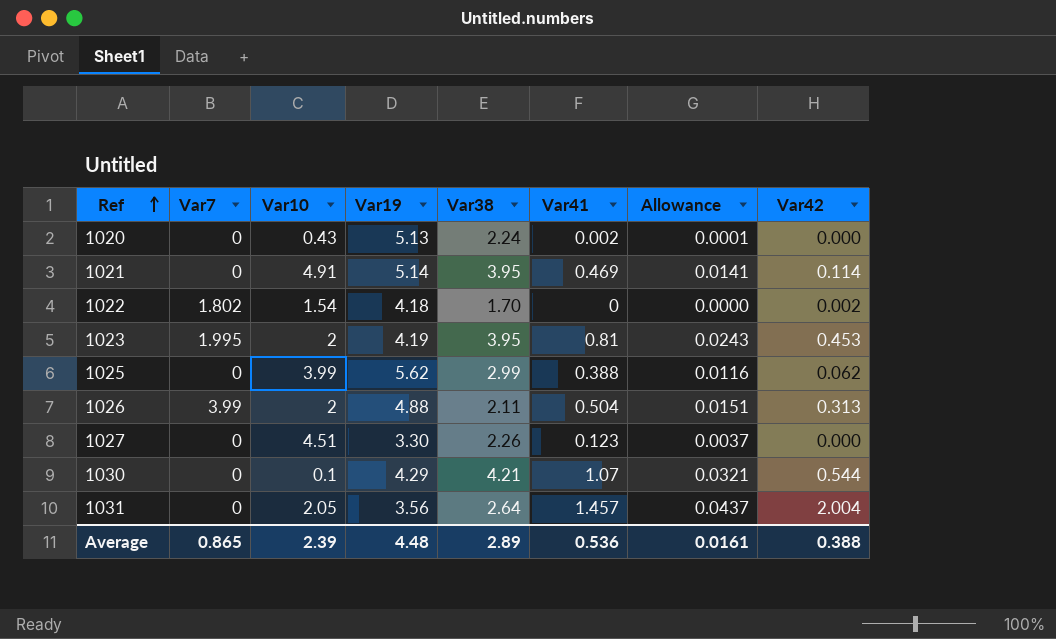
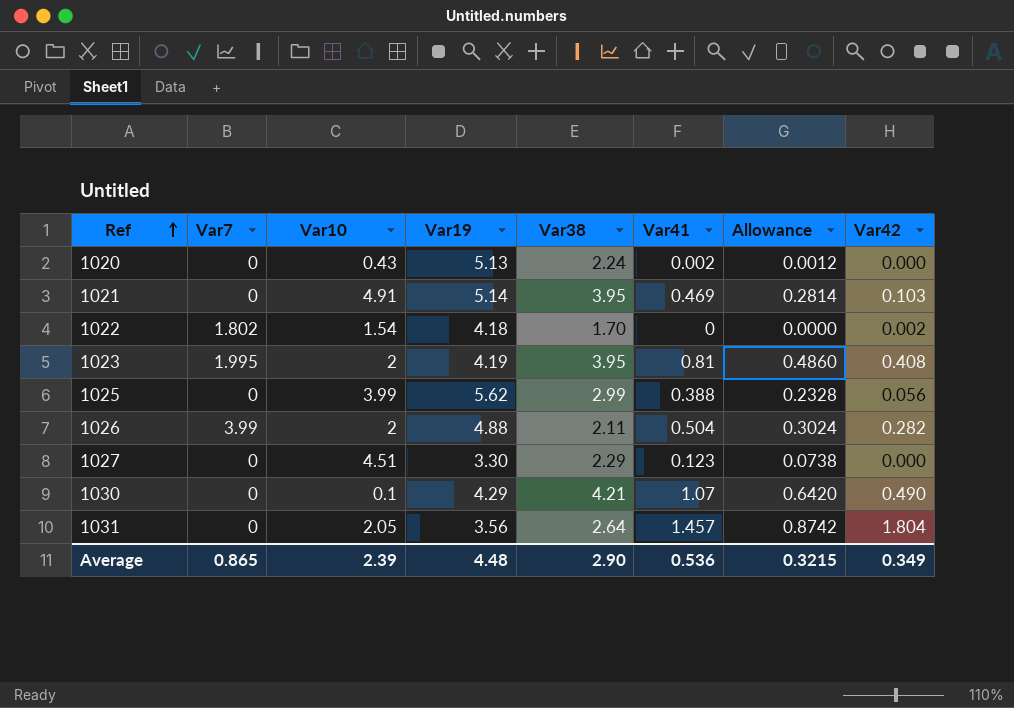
column Allowance | formula: [Var41] * 0.03 -> [Var41] * 0.6
1021 | Var42: 0.114 -> 0.103
1023 | Var42: 0.453 -> 0.408
1025 | Var42: 0.062 -> 0.056
1026 | Var42: 0.313 -> 0.282
1027 | Var38: 2.26 -> 2.29
1030 | Var42: 0.544 -> 0.490
1031 | Var42: 2.004 -> 1.804
Average | Var38: 2.89 -> 2.90
Average | Allowance: 0.0161 -> 0.3215
Average | Var42: 0.388 -> 0.349

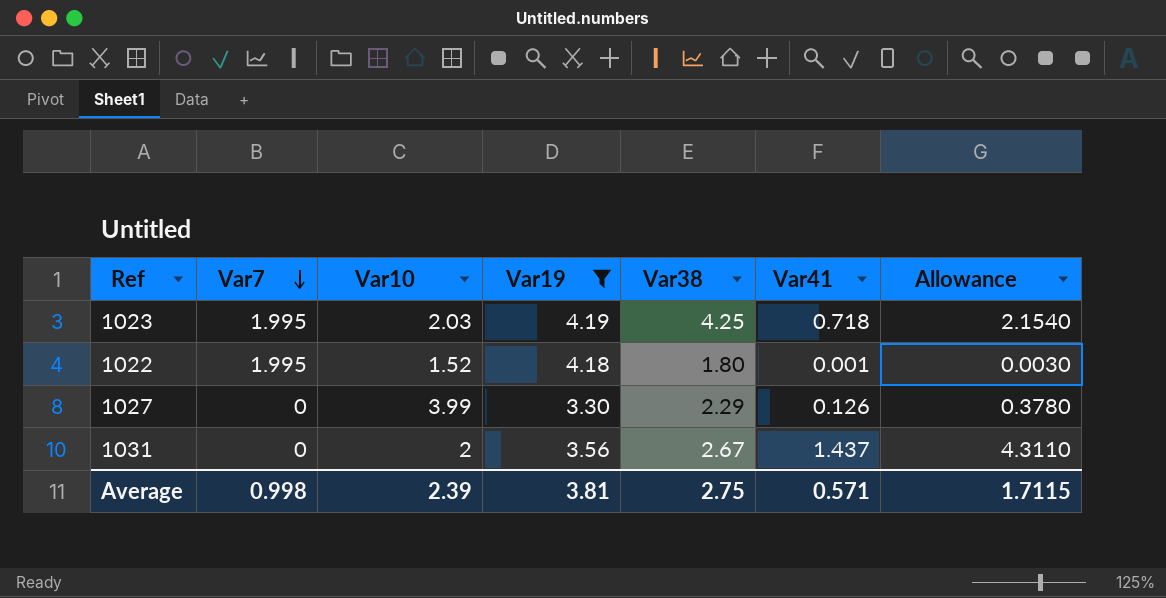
filter: none -> Var19 <= 4.19
row order: Ref ascending -> Var7 descending
column Var42 | position: 8 -> none
column Allowance | formula: [Var41] * 0.6 -> [Var41] * 3
1023 | Var10: 2 -> 2.03
1023 | Var38: 3.95 -> 4.25
1023 | Var41: 0.81 -> 0.718
1022 | Var7: 1.802 -> 1.995
1022 | Var10: 1.54 -> 1.52
1022 | Var38: 1.70 -> 1.80
1022 | Var41: 0 -> 0.001
1027 | Var10: 4.51 -> 3.99
1027 | Var41: 0.123 -> 0.126
1031 | Var10: 2.05 -> 2
1031 | Var38: 2.64 -> 2.67
1031 | Var41: 1.457 -> 1.437
Average | Var7: 0.865 -> 0.998
Average | Var19: 4.48 -> 3.81
Average | Var38: 2.90 -> 2.75
Average | Var41: 0.536 -> 0.571
Average | Allowance: 0.3215 -> 1.7115

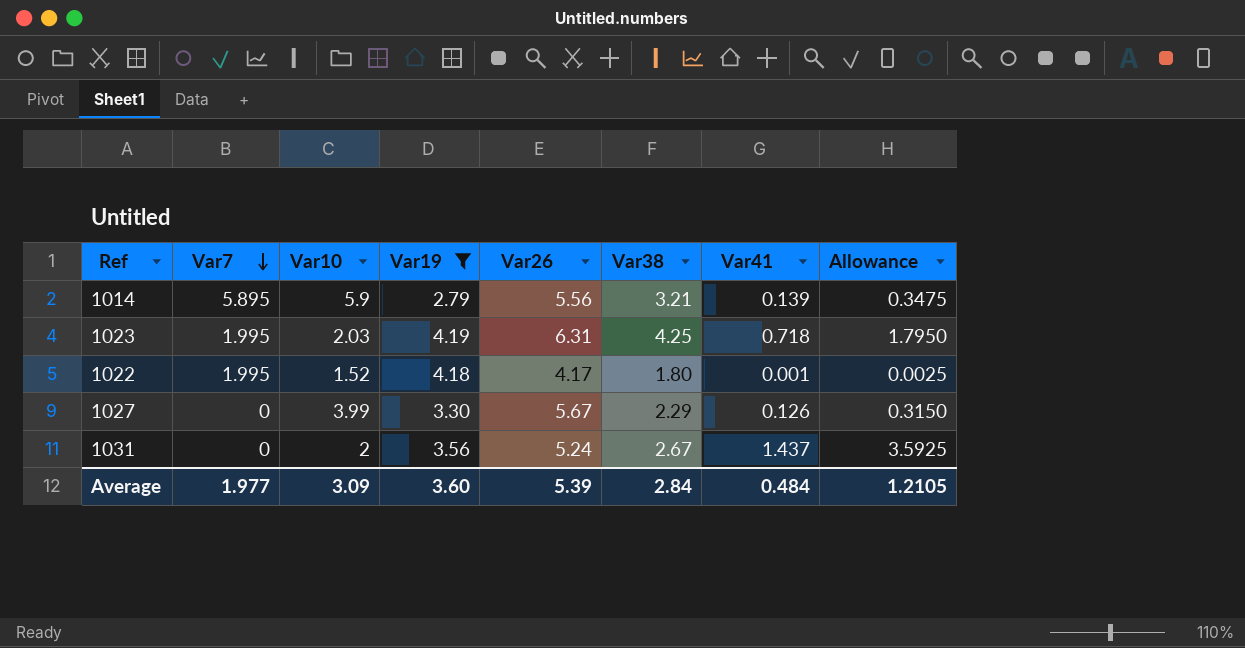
column Var26 | position: none -> 5
column Allowance | formula: [Var41] * 3 -> [Var41] * 2.5
row 1014: none -> 5.895 | 5.9 | 2.79 | 5.56 | 3.21 | 0.139 | 0.3475
Average | Var7: 0.998 -> 1.977
Average | Var10: 2.39 -> 3.09
Average | Var19: 3.81 -> 3.60
Average | Var38: 2.75 -> 2.84
Average | Var41: 0.571 -> 0.484
Average | Allowance: 1.7115 -> 1.2105

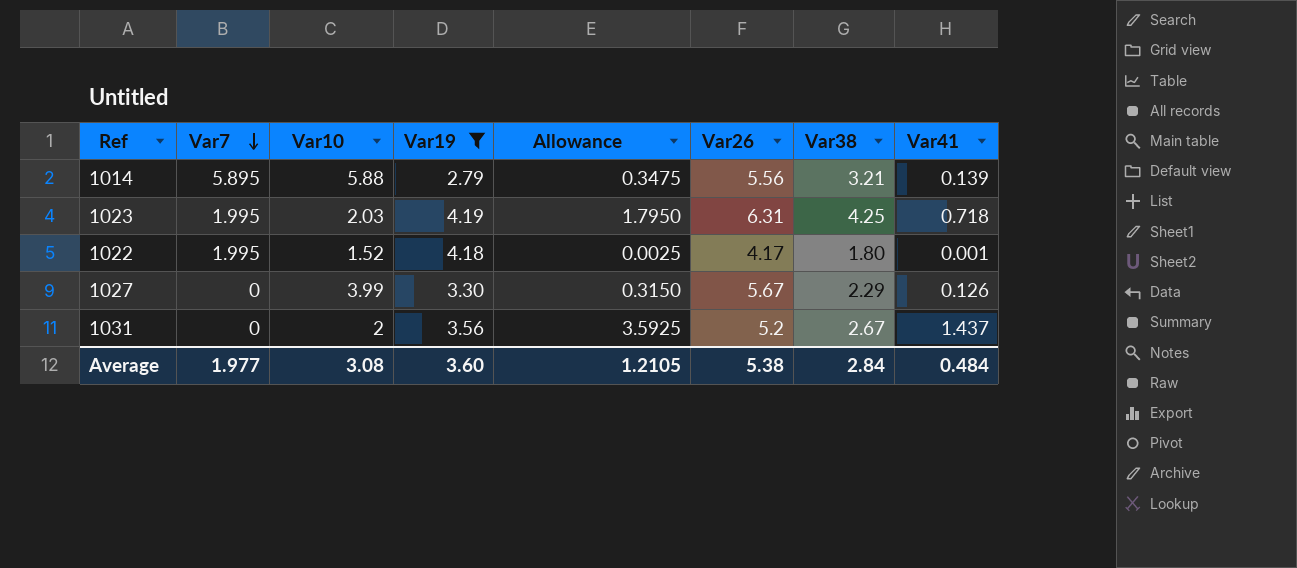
column Allowance | position: 8 -> 5
1014 | Var10: 5.9 -> 5.88
1031 | Var26: 5.24 -> 5.2
Average | Var10: 3.09 -> 3.08
Average | Var26: 5.39 -> 5.38

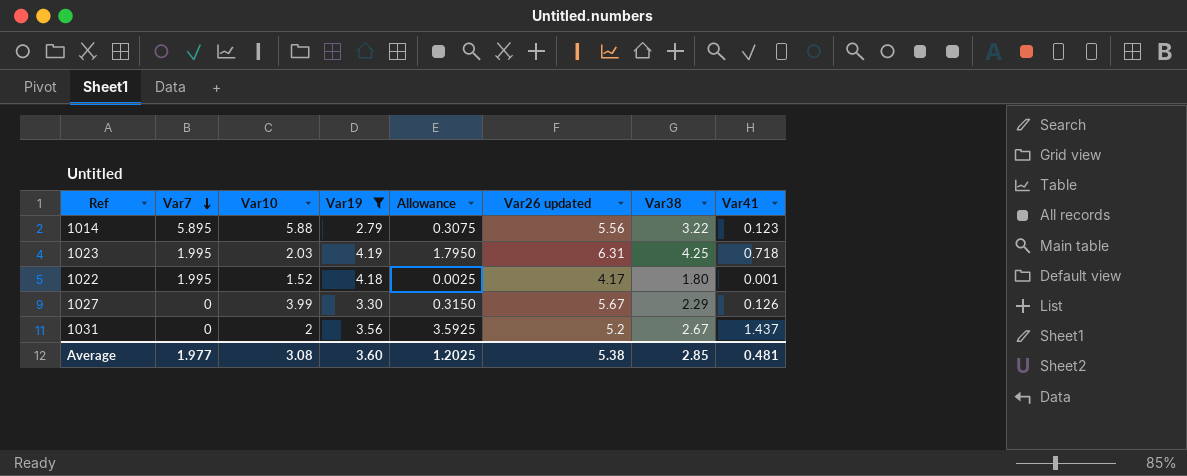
column name: Var26 -> Var26 updated
1014 | Allowance: 0.3475 -> 0.3075
1014 | Var38: 3.21 -> 3.22
1014 | Var41: 0.139 -> 0.123
Average | Allowance: 1.2105 -> 1.2025
Average | Var38: 2.84 -> 2.85
Average | Var41: 0.484 -> 0.481

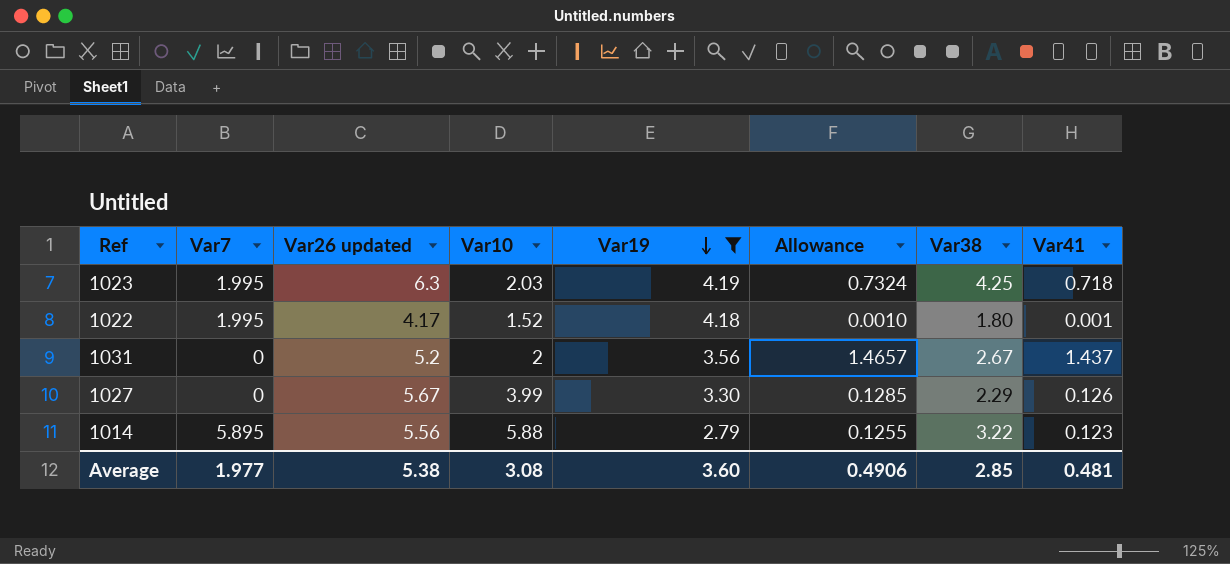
row order: Var7 descending -> Var19 descending
column Var26 updated | position: 6 -> 3
column Allowance | formula: [Var41] * 2.5 -> [Var41] * 1.02
1023 | Var26 updated: 6.31 -> 6.3
Average | Allowance: 1.2025 -> 0.4906

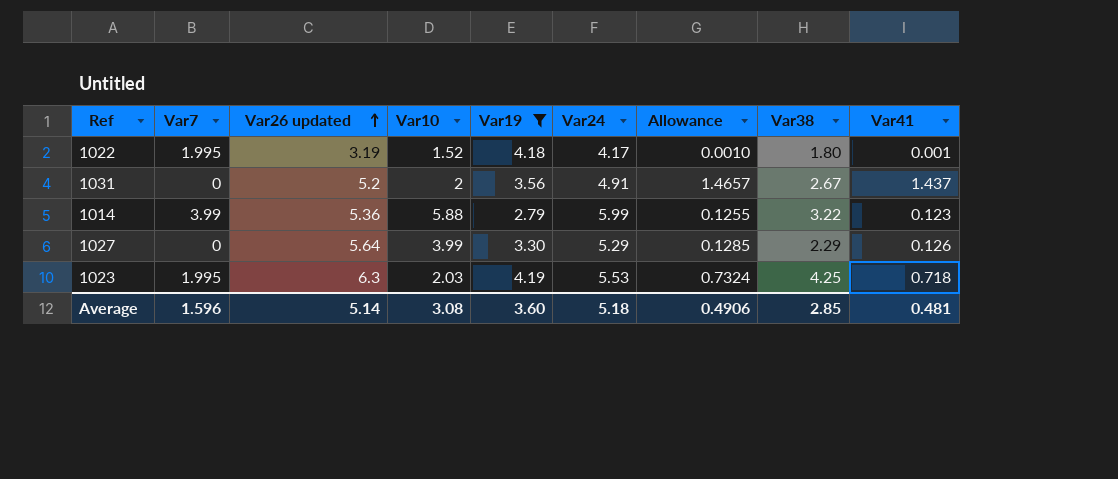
row order: Var19 descending -> Var26 updated ascending
column Var24 | position: none -> 6
1022 | Var26 updated: 4.17 -> 3.19
1014 | Var7: 5.895 -> 3.99
1014 | Var26 updated: 5.56 -> 5.36
1027 | Var26 updated: 5.67 -> 5.64
Average | Var7: 1.977 -> 1.596
Average | Var26 updated: 5.38 -> 5.14

